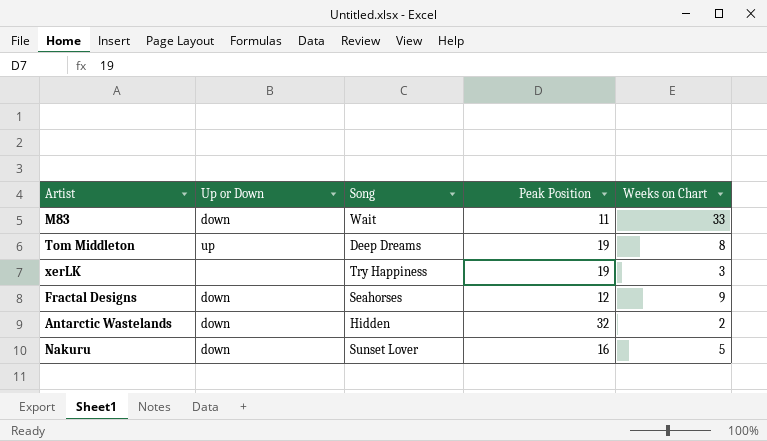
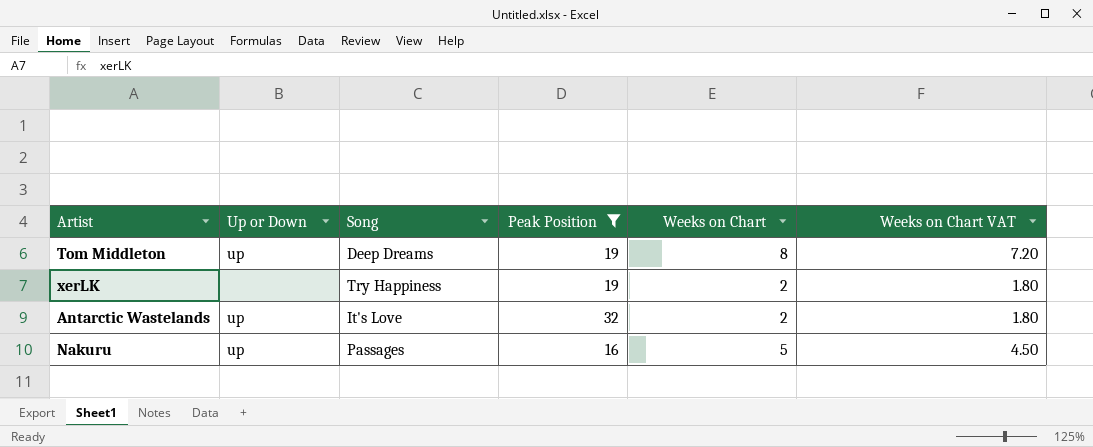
filter: none -> Peak Position >= 16
column Weeks on Chart VAT | formula: none -> [Weeks on Chart] * 0.9
xerLK | Weeks on Chart: 3 -> 2
Antarctic Wastelands | Up or Down: down -> up
Antarctic Wastelands | Song: Hidden -> It's Love
Nakuru | Up or Down: down -> up
Nakuru | Song: Sunset Lover -> Passages

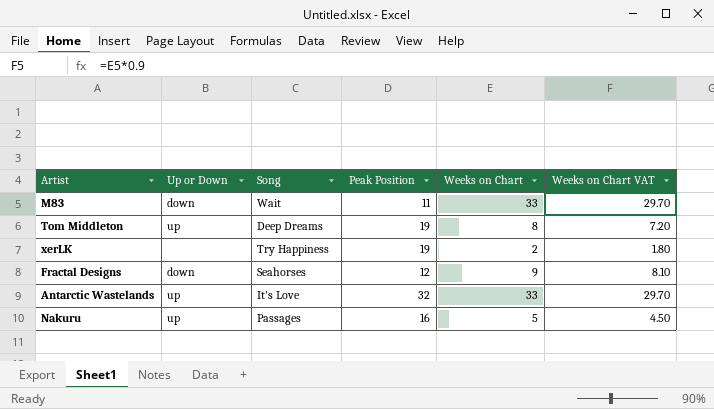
filter: Peak Position >= 16 -> none
Antarctic Wastelands | Weeks on Chart: 2 -> 33
Antarctic Wastelands | Weeks on Chart VAT: 1.80 -> 29.70

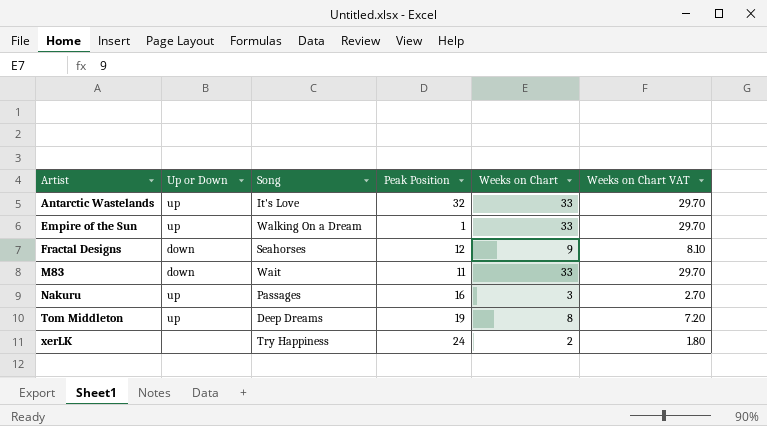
row order: none -> Artist ascending
row Empire of the Sun: none -> up | Walking On a Dream | 1 | 33 | 29.70
Nakuru | Weeks on Chart: 5 -> 3
Nakuru | Weeks on Chart VAT: 4.50 -> 2.70
xerLK | Peak Position: 19 -> 24

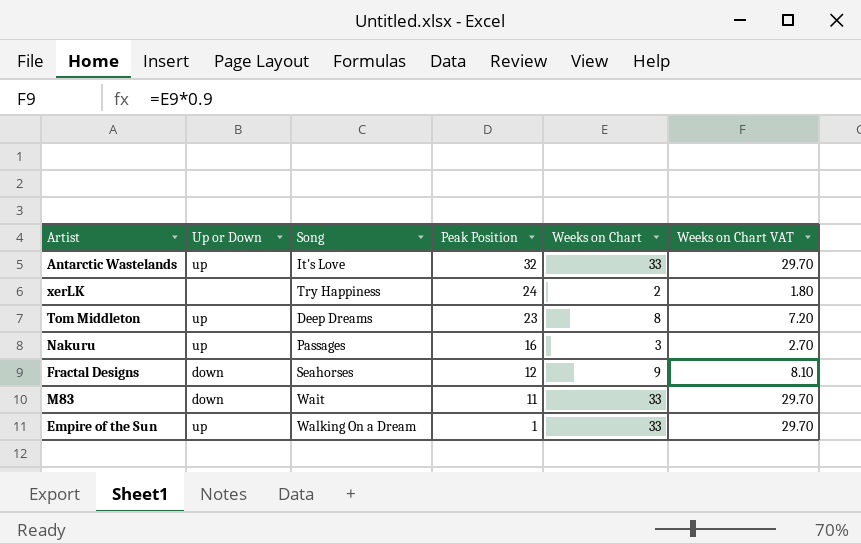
row order: Artist ascending -> Peak Position descending
Tom Middleton | Peak Position: 19 -> 23

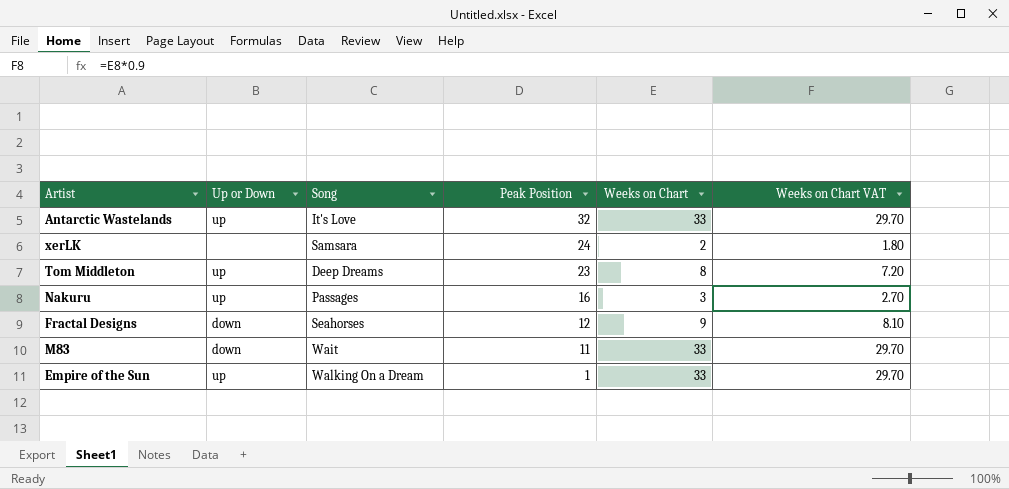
xerLK | Song: Try Happiness -> Samsara

